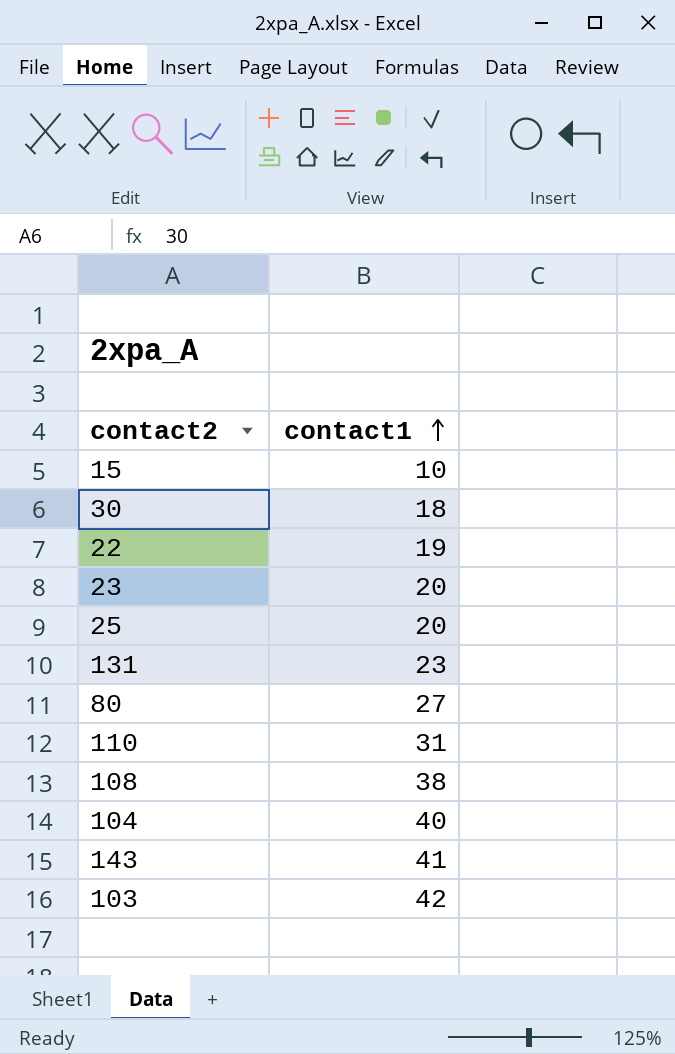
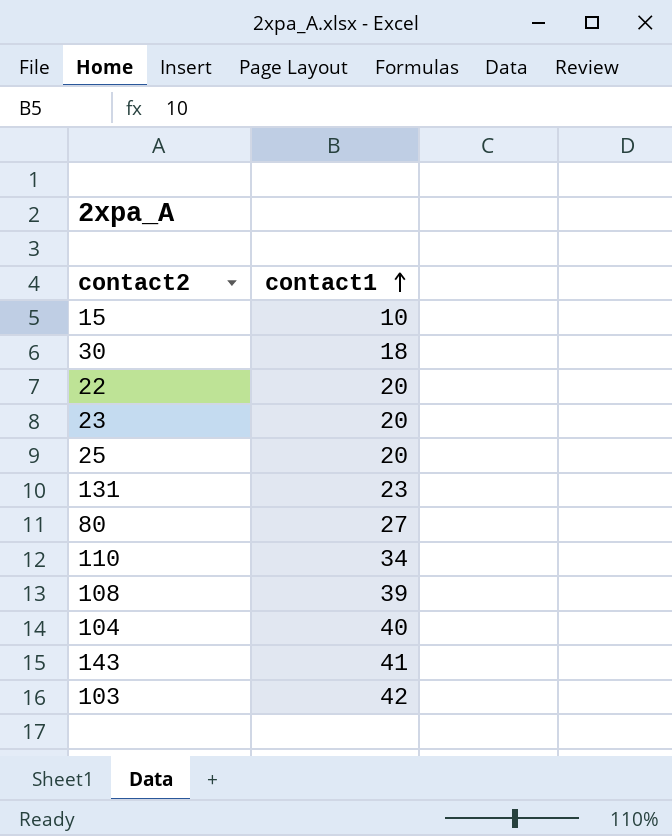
22 | contact1: 19 -> 20
110 | contact1: 31 -> 34
108 | contact1: 38 -> 39

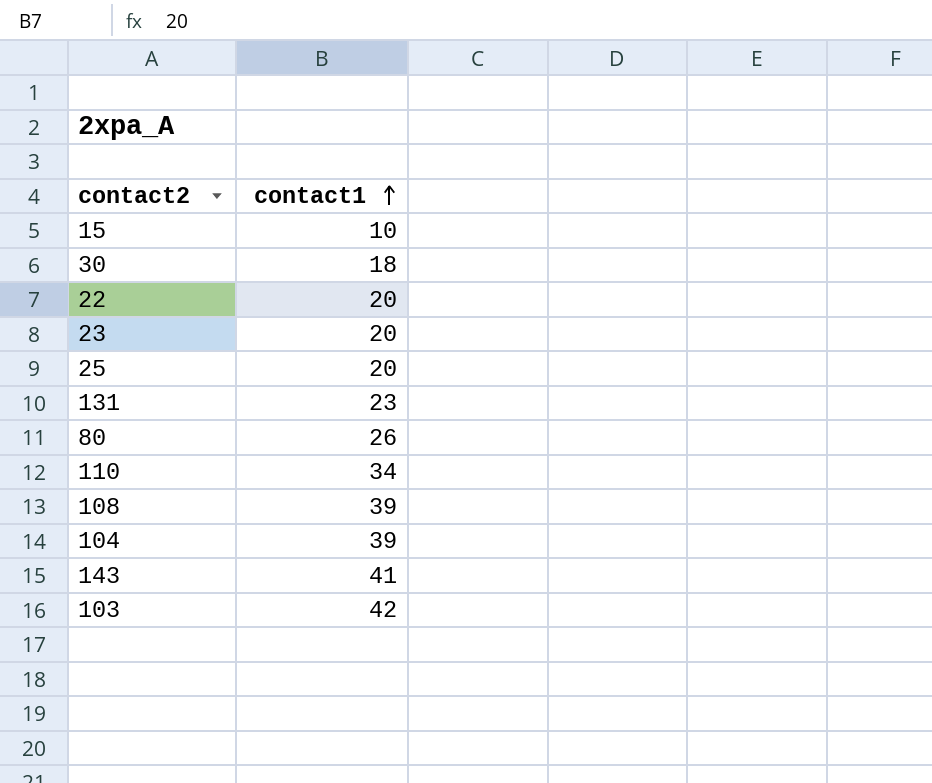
80 | contact1: 27 -> 26
104 | contact1: 40 -> 39

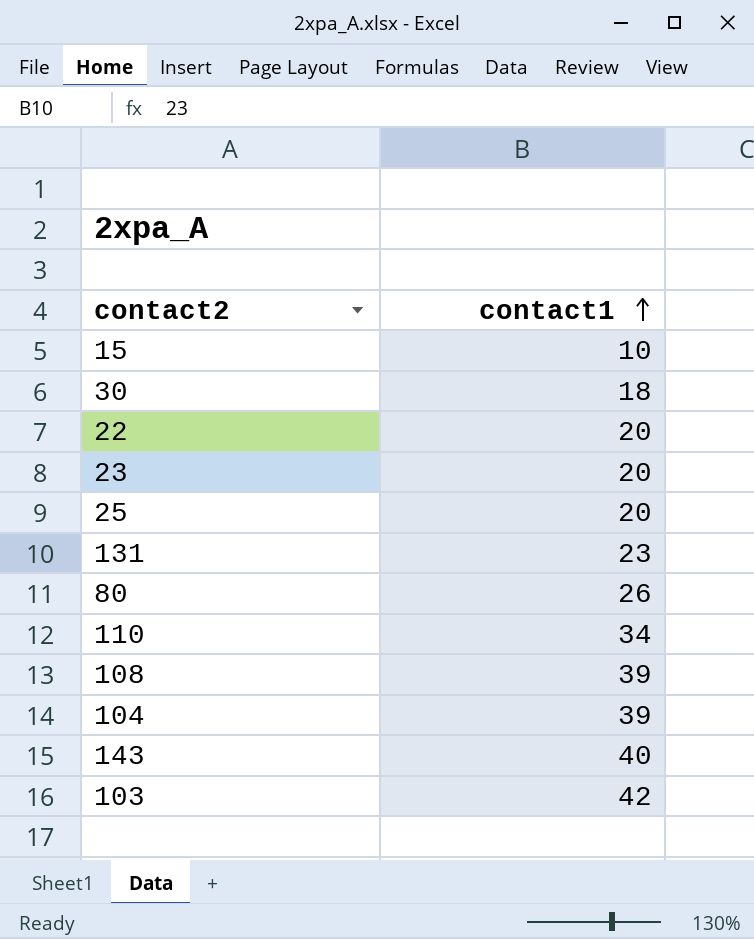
143 | contact1: 41 -> 40

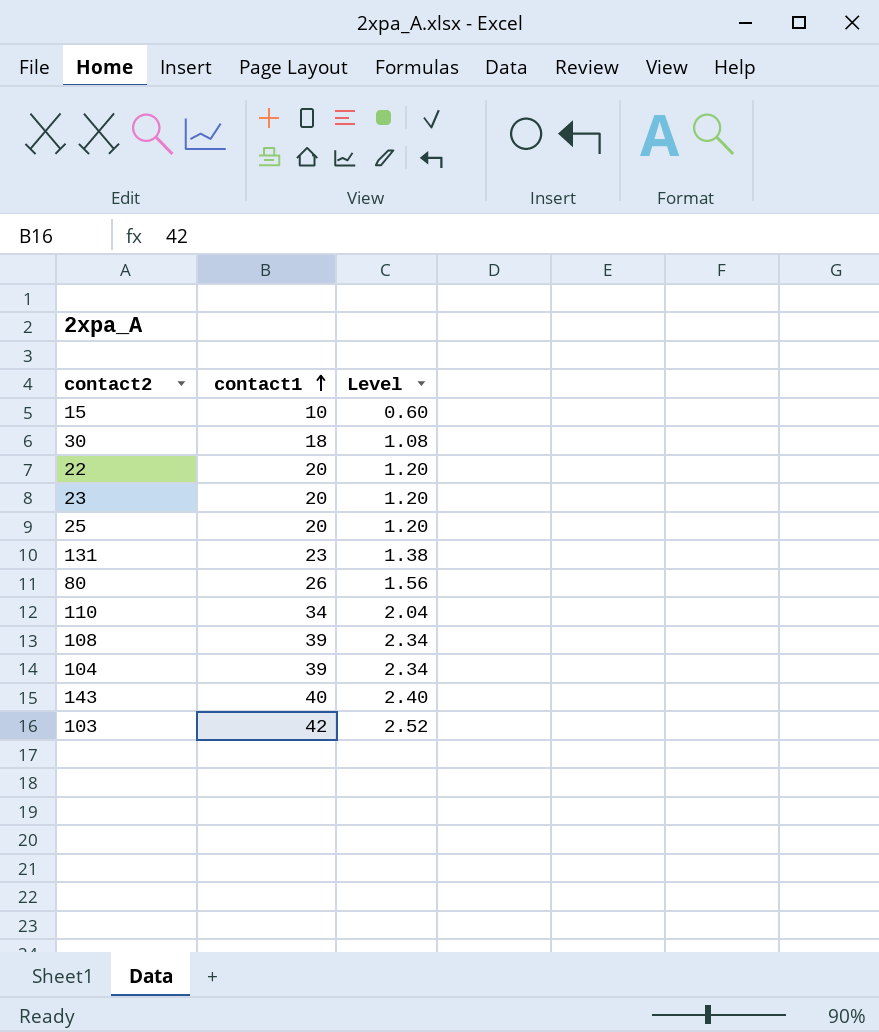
column Level | formula: none -> [contact1] * 0.06

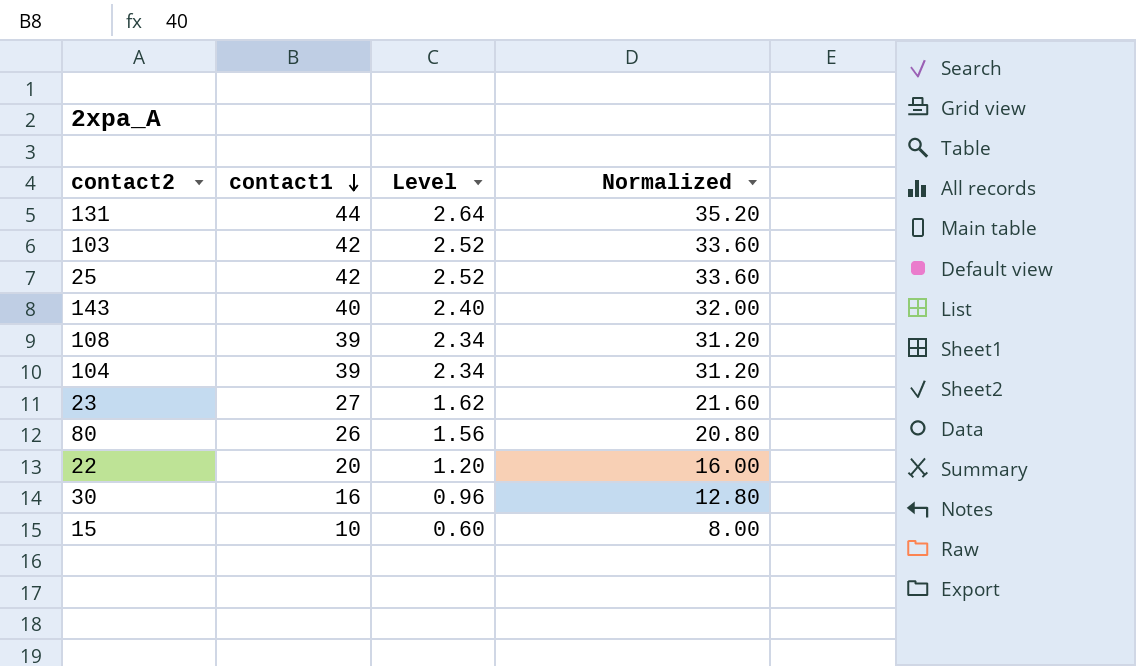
row order: contact1 ascending -> contact1 descending
column Normalized | formula: none -> [contact1] * 0.8
row 110: 34 | 2.04 -> none
131 | contact1: 23 -> 44
131 | Level: 1.38 -> 2.64
25 | contact1: 20 -> 42
25 | Level: 1.20 -> 2.52
23 | contact1: 20 -> 27
23 | Level: 1.20 -> 1.62
30 | contact1: 18 -> 16
30 | Level: 1.08 -> 0.96

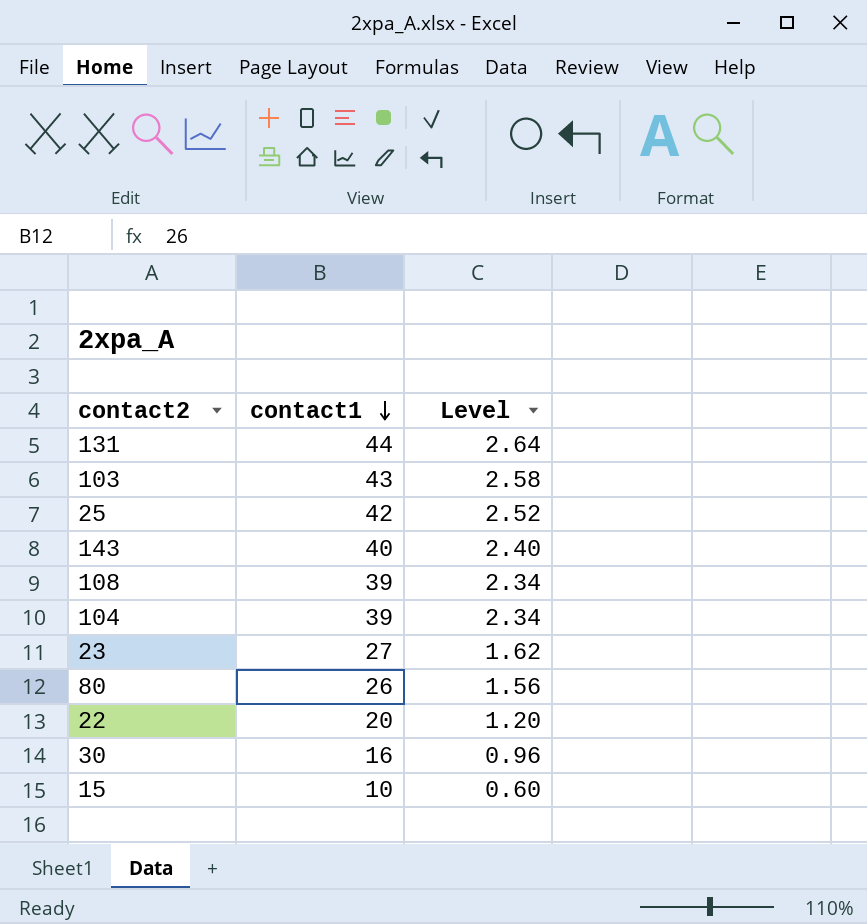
column Normalized | formula: [contact1] * 0.8 -> none
103 | contact1: 42 -> 43
103 | Level: 2.52 -> 2.58

